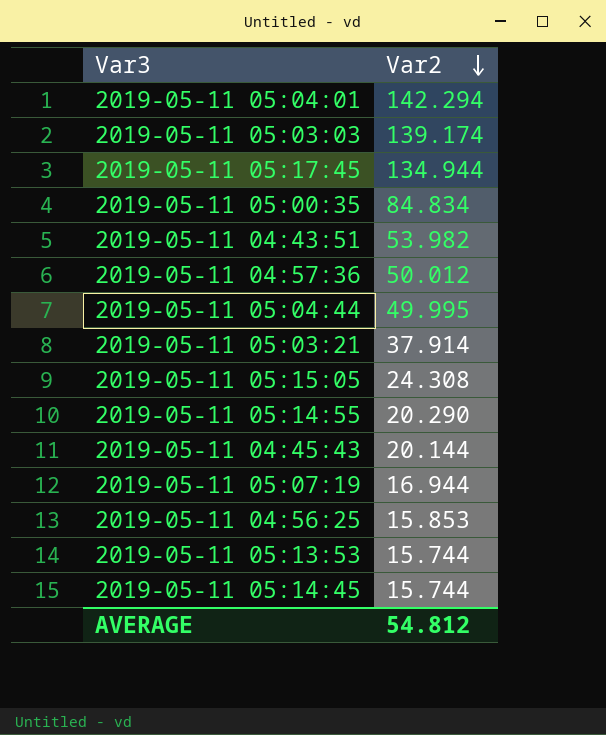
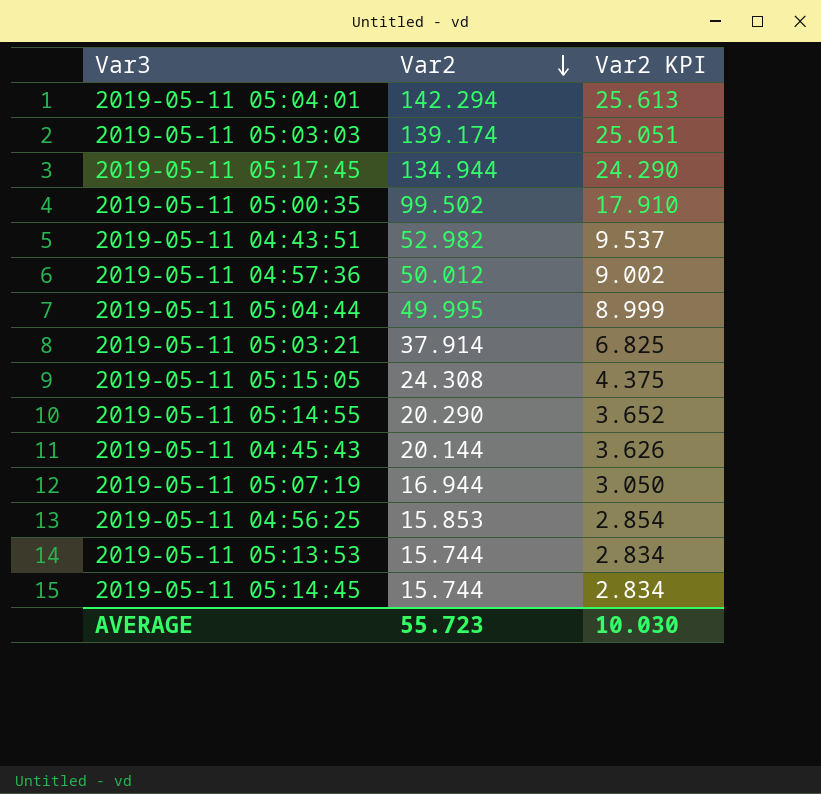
column Var2 KPI | formula: none -> [Var2] * 0.18
2019-05-11 05:00:35 | Var2: 84.834 -> 99.502
2019-05-11 04:43:51 | Var2: 53.982 -> 52.982
AVERAGE | Var2: 54.812 -> 55.723

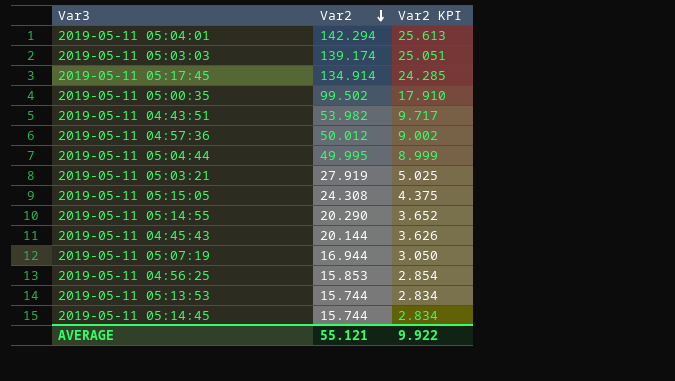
2019-05-11 05:17:45 | Var2: 134.944 -> 134.914
2019-05-11 05:17:45 | Var2 KPI: 24.290 -> 24.285
2019-05-11 04:43:51 | Var2: 52.982 -> 53.982
2019-05-11 04:43:51 | Var2 KPI: 9.537 -> 9.717
2019-05-11 05:03:21 | Var2: 37.914 -> 27.919
2019-05-11 05:03:21 | Var2 KPI: 6.825 -> 5.025
AVERAGE | Var2: 55.723 -> 55.121
AVERAGE | Var2 KPI: 10.030 -> 9.922

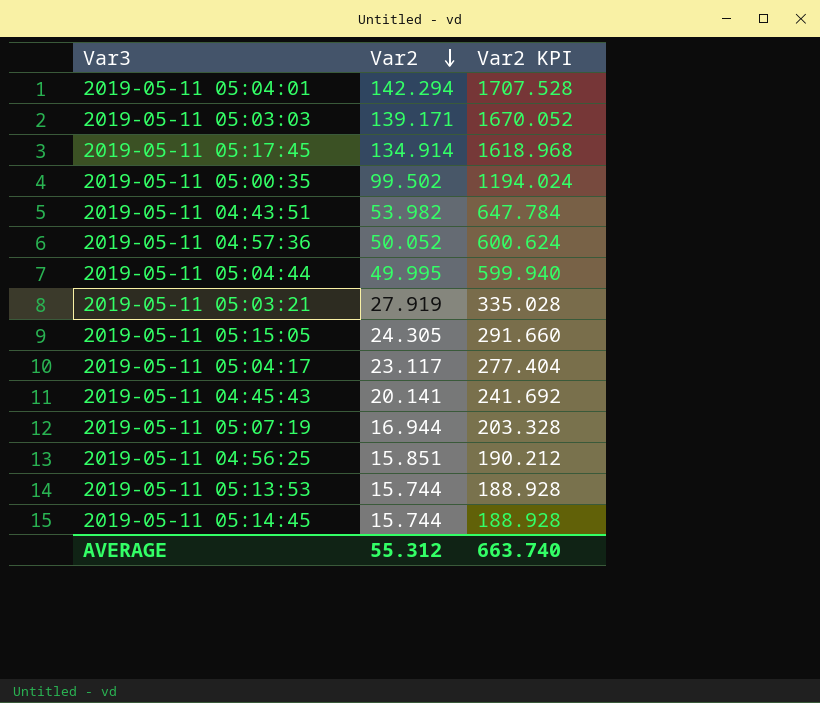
column Var2 KPI | formula: [Var2] * 0.18 -> [Var2] * 12
row 2019-05-11 05:14:55: 20.290 | 3.652 -> none
2019-05-11 05:03:03 | Var2: 139.174 -> 139.171
2019-05-11 04:57:36 | Var2: 50.012 -> 50.052
2019-05-11 05:15:05 | Var2: 24.308 -> 24.305
row 2019-05-11 05:04:17: none -> 23.117 | 277.404
2019-05-11 04:45:43 | Var2: 20.144 -> 20.141
2019-05-11 04:56:25 | Var2: 15.853 -> 15.851
AVERAGE | Var2: 55.121 -> 55.312
AVERAGE | Var2 KPI: 9.922 -> 663.740

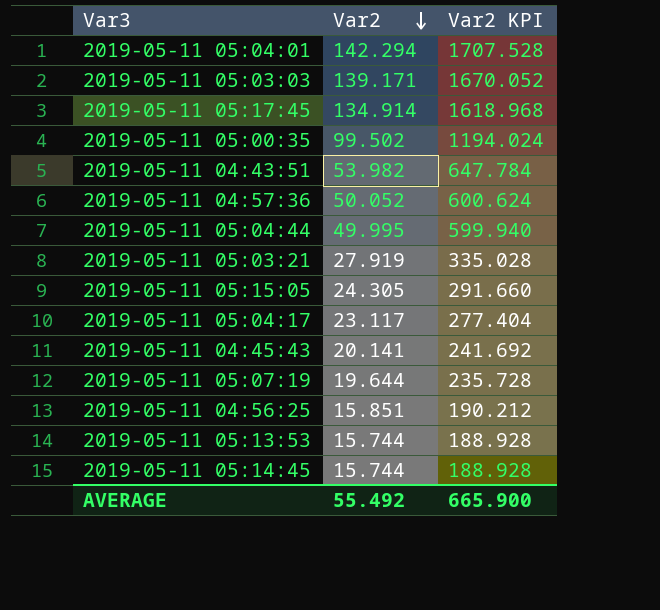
2019-05-11 05:07:19 | Var2: 16.944 -> 19.644
2019-05-11 05:07:19 | Var2 KPI: 203.328 -> 235.728
AVERAGE | Var2: 55.312 -> 55.492
AVERAGE | Var2 KPI: 663.740 -> 665.900

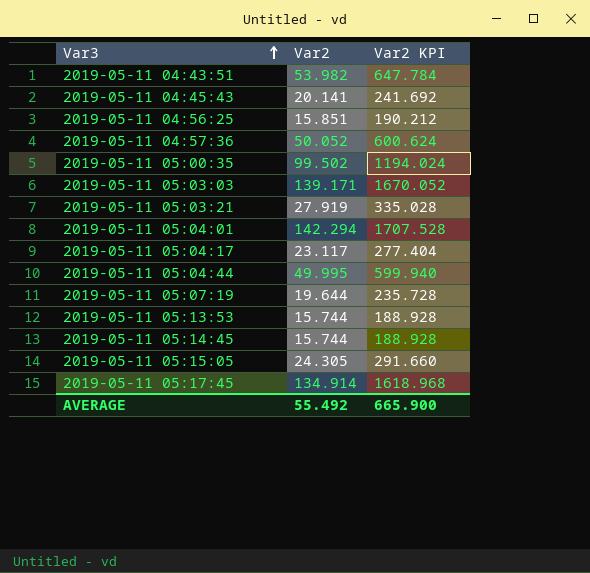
row order: Var2 descending -> Var3 ascending

